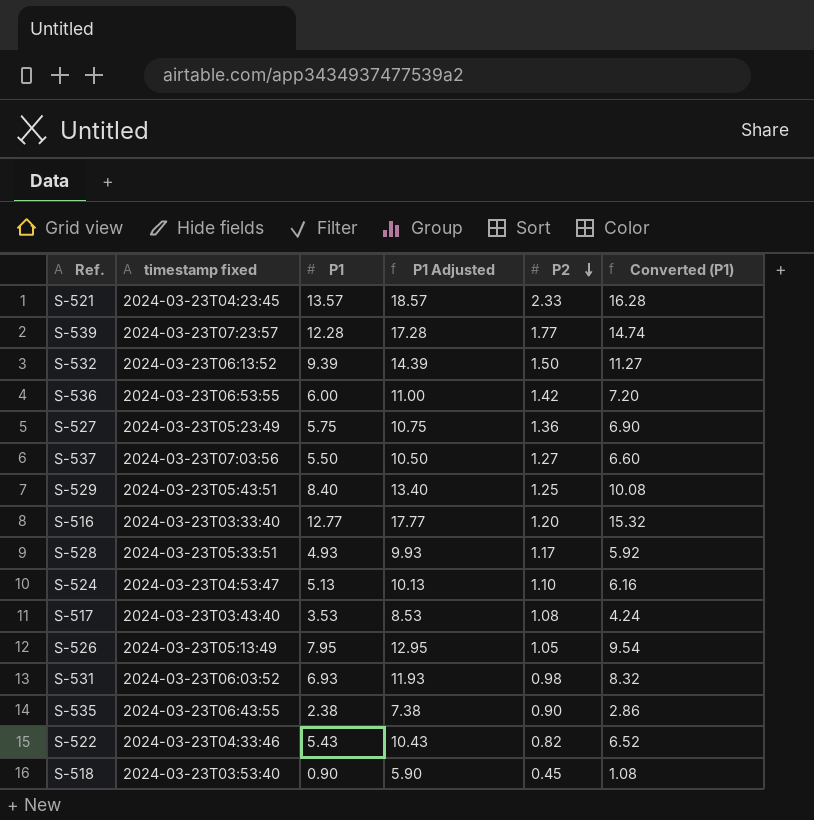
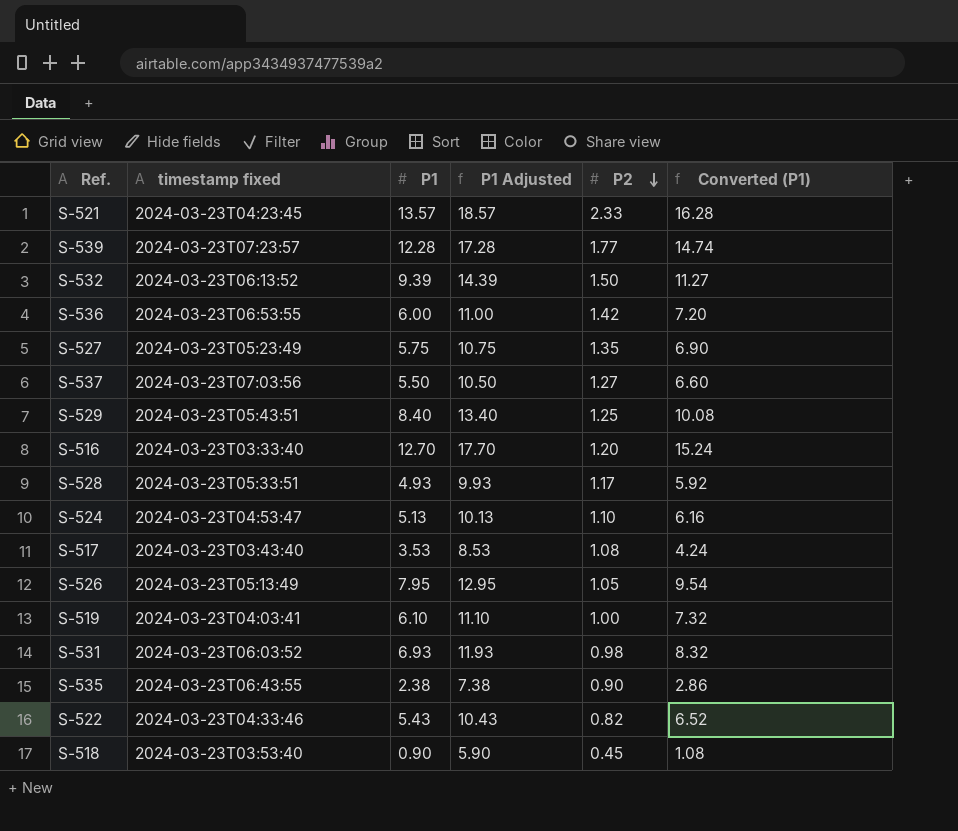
S-527 | P2: 1.36 -> 1.35
S-516 | P1: 12.77 -> 12.70
S-516 | P1 Adjusted: 17.77 -> 17.70
S-516 | Converted (P1): 15.32 -> 15.24
row S-519: none -> 2024-03-23T04:03:41 | 6.10 | 11.10 | 1.00 | 7.32

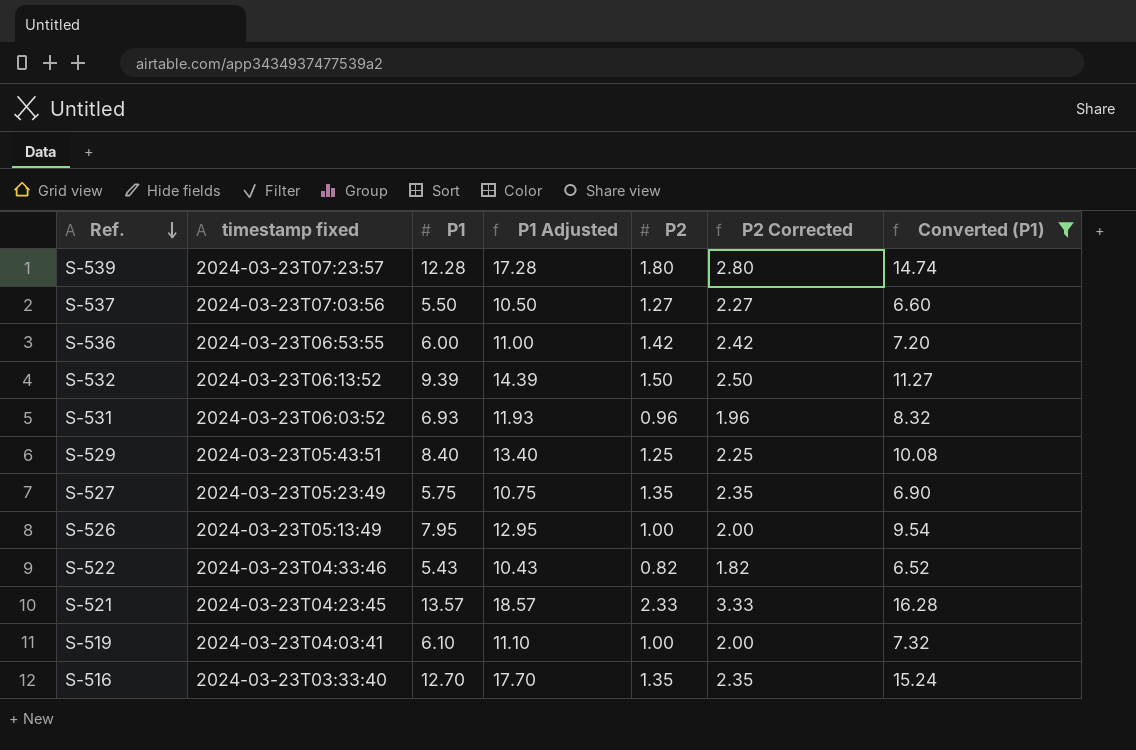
filter: none -> Converted (P1) >= 6.52
row order: P2 descending -> Ref. descending
column P2 Corrected | formula: none -> [P2] + 1
S-539 | P2: 1.77 -> 1.80
S-531 | P2: 0.98 -> 0.96
S-526 | P2: 1.05 -> 1.00
S-516 | P2: 1.20 -> 1.35

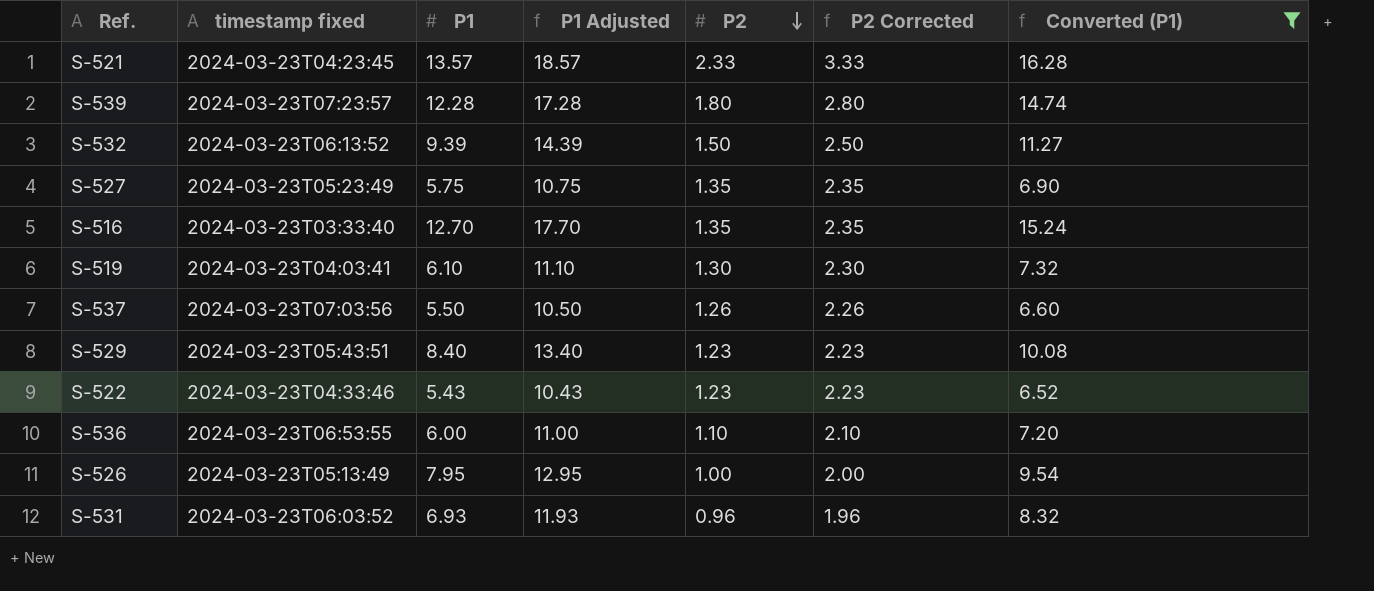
row order: Ref. descending -> P2 descending
S-519 | P2: 1.00 -> 1.30
S-519 | P2 Corrected: 2.00 -> 2.30
S-537 | P2: 1.27 -> 1.26
S-537 | P2 Corrected: 2.27 -> 2.26
S-529 | P2: 1.25 -> 1.23
S-529 | P2 Corrected: 2.25 -> 2.23
S-522 | P2: 0.82 -> 1.23
S-522 | P2 Corrected: 1.82 -> 2.23
S-536 | P2: 1.42 -> 1.10
S-536 | P2 Corrected: 2.42 -> 2.10

